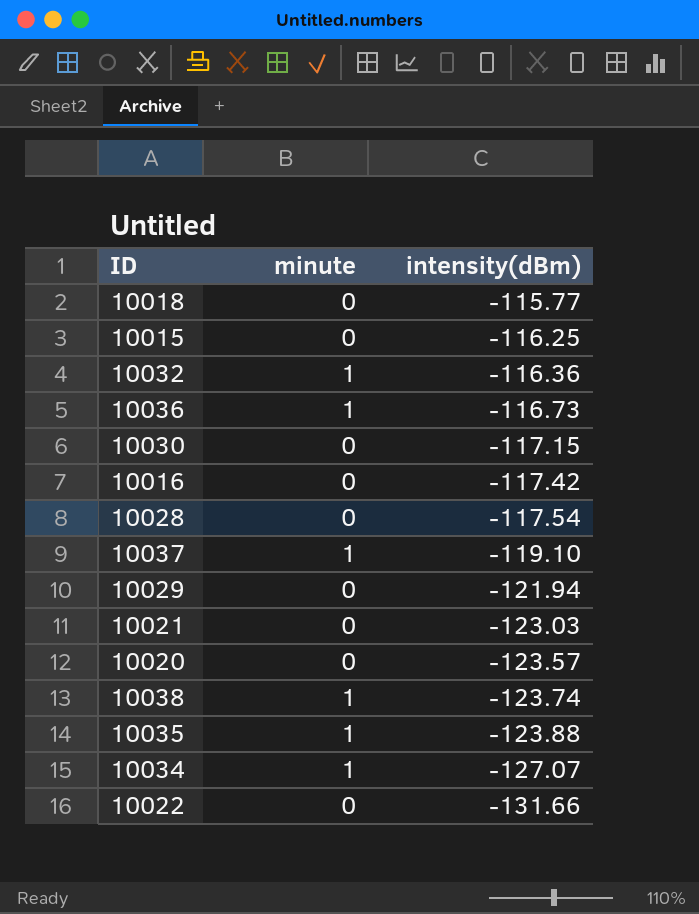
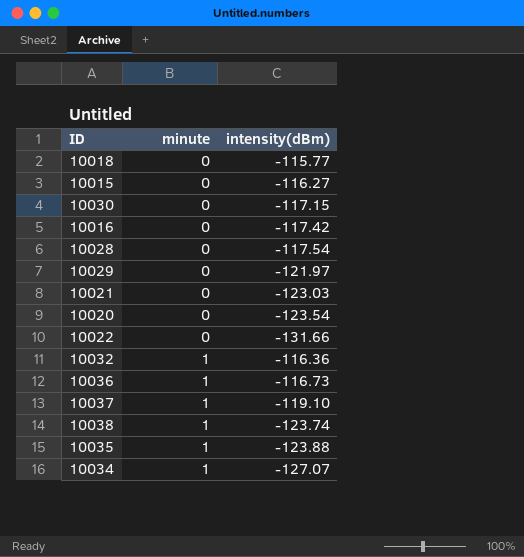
row order: intensity(dBm) descending -> minute ascending
10015 | intensity(dBm): -116.25 -> -116.27
10029 | intensity(dBm): -121.94 -> -121.97
10020 | intensity(dBm): -123.57 -> -123.54

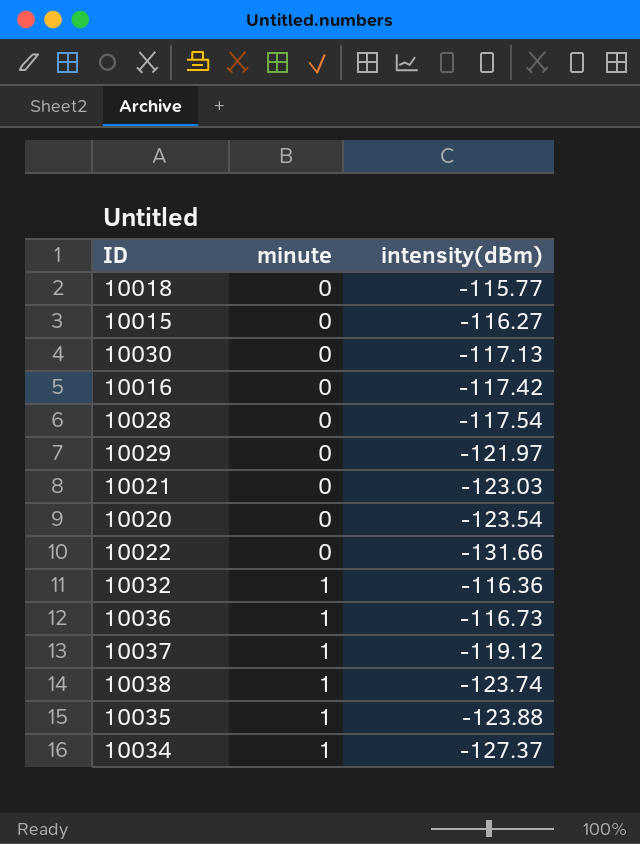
10030 | intensity(dBm): -117.15 -> -117.13
10037 | intensity(dBm): -119.10 -> -119.12
10034 | intensity(dBm): -127.07 -> -127.37

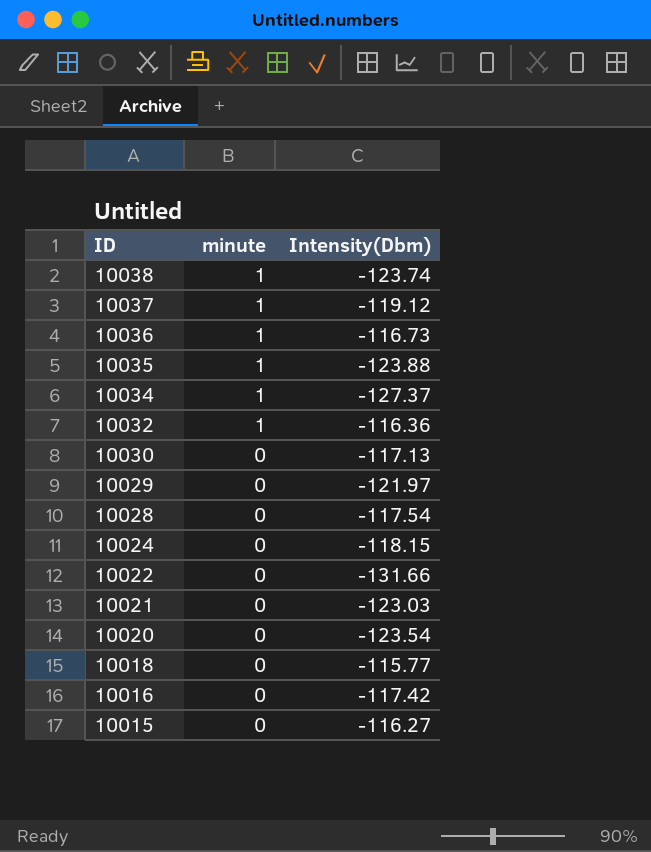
row order: minute ascending -> ID descending
column name: intensity(dBm) -> Intensity(Dbm)
row 10024: none -> 0 | -118.15

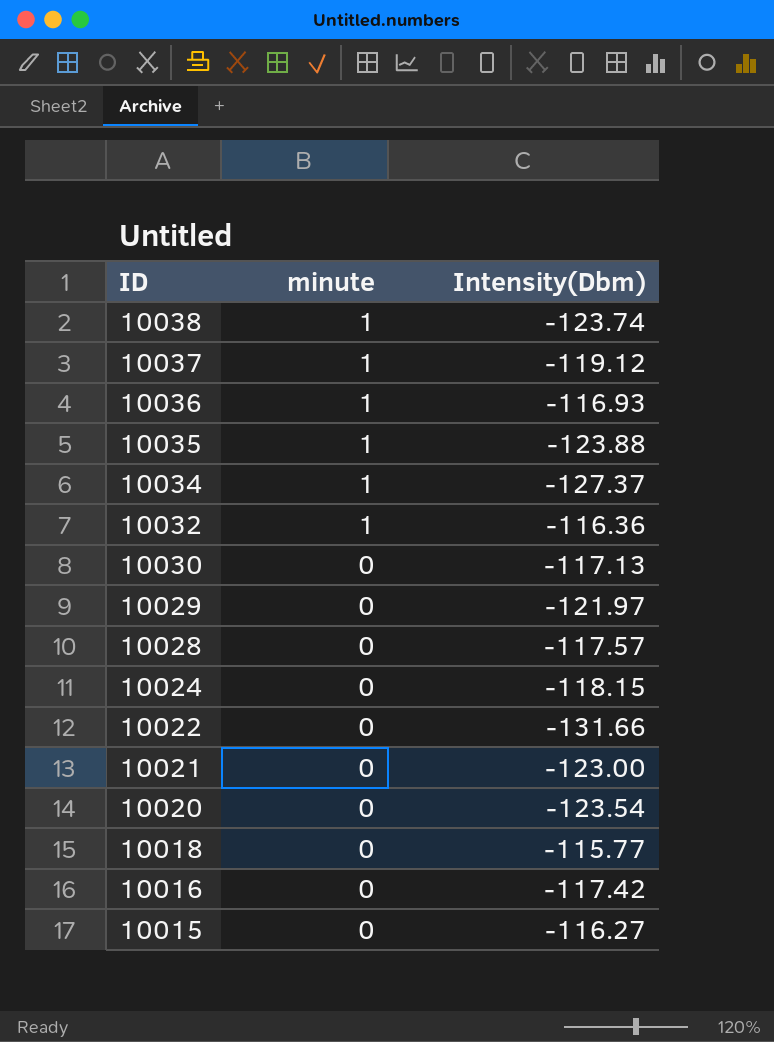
10036 | Intensity(Dbm): -116.73 -> -116.93
10028 | Intensity(Dbm): -117.54 -> -117.57
10021 | Intensity(Dbm): -123.03 -> -123.00

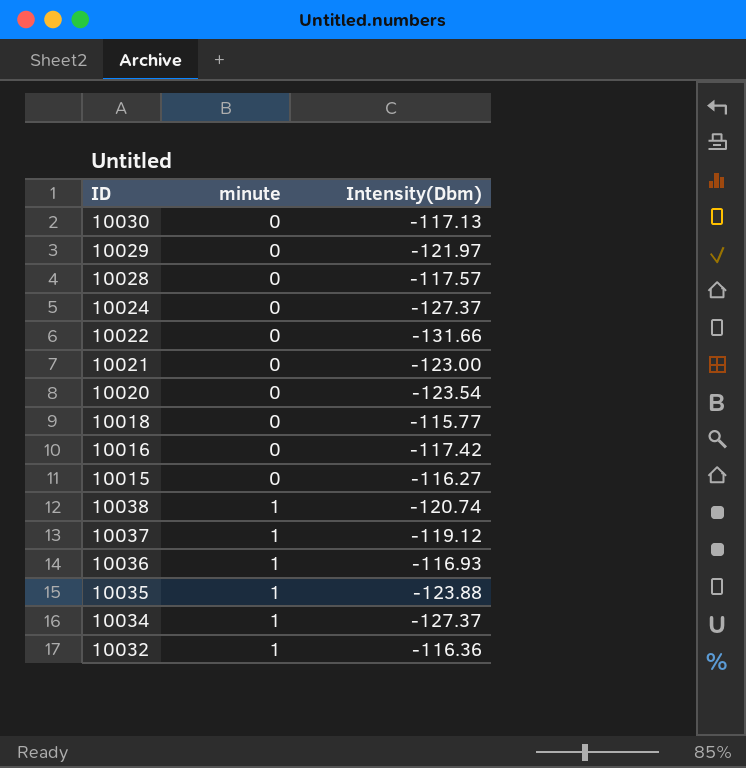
row order: ID descending -> minute ascending
10024 | Intensity(Dbm): -118.15 -> -127.37
10038 | Intensity(Dbm): -123.74 -> -120.74

